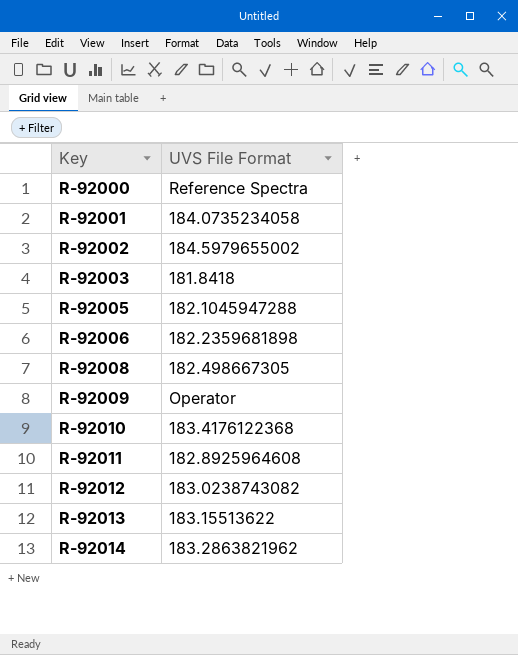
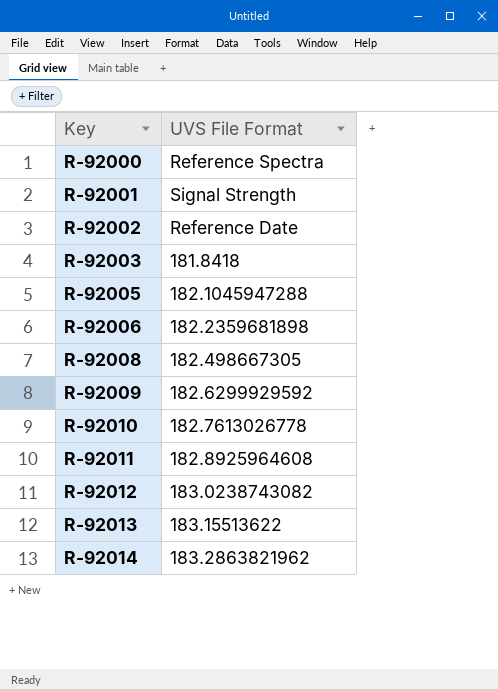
R-92001 | UVS File Format: 184.0735234058 -> Signal Strength
R-92002 | UVS File Format: 184.5979655002 -> Reference Date
R-92009 | UVS File Format: Operator -> 182.6299929592
R-92010 | UVS File Format: 183.4176122368 -> 182.7613026778

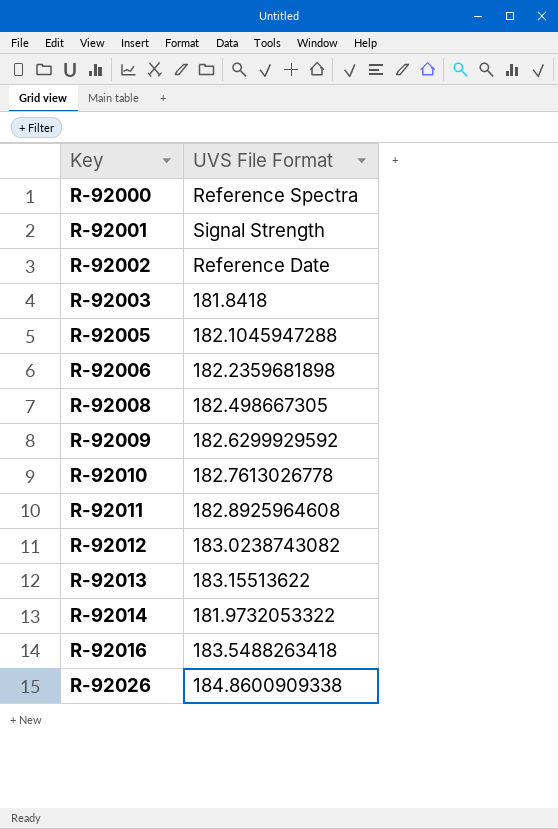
R-92014 | UVS File Format: 183.2863821962 -> 181.9732053322
row R-92016: none -> 183.5488263418
row R-92026: none -> 184.8600909338

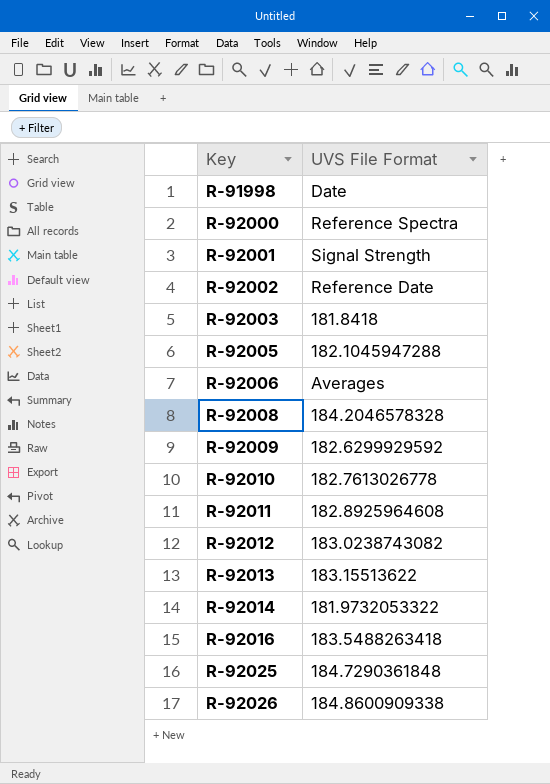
row R-91998: none -> Date
R-92006 | UVS File Format: 182.2359681898 -> Averages
R-92008 | UVS File Format: 182.498667305 -> 184.2046578328
row R-92025: none -> 184.7290361848

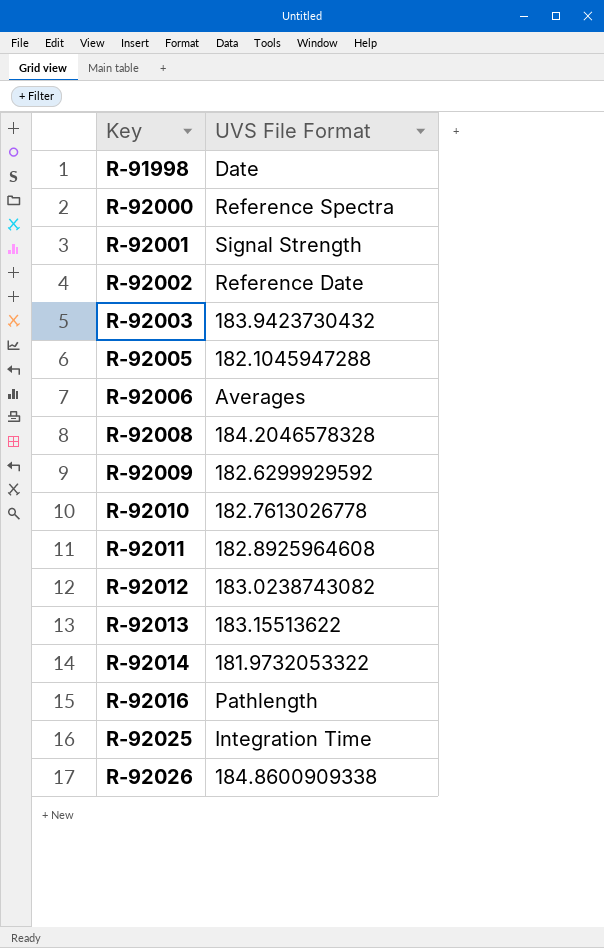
R-92003 | UVS File Format: 181.8418 -> 183.9423730432
R-92016 | UVS File Format: 183.5488263418 -> Pathlength
R-92025 | UVS File Format: 184.7290361848 -> Integration Time

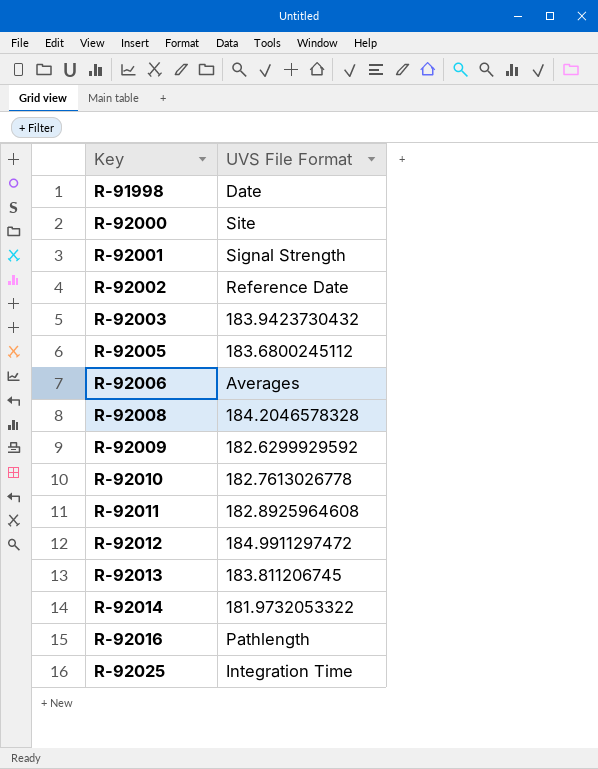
row R-92026: 184.8600909338 -> none
R-92000 | UVS File Format: Reference Spectra -> Site
R-92005 | UVS File Format: 182.1045947288 -> 183.6800245112
R-92012 | UVS File Format: 183.0238743082 -> 184.9911297472
R-92013 | UVS File Format: 183.15513622 -> 183.811206745

